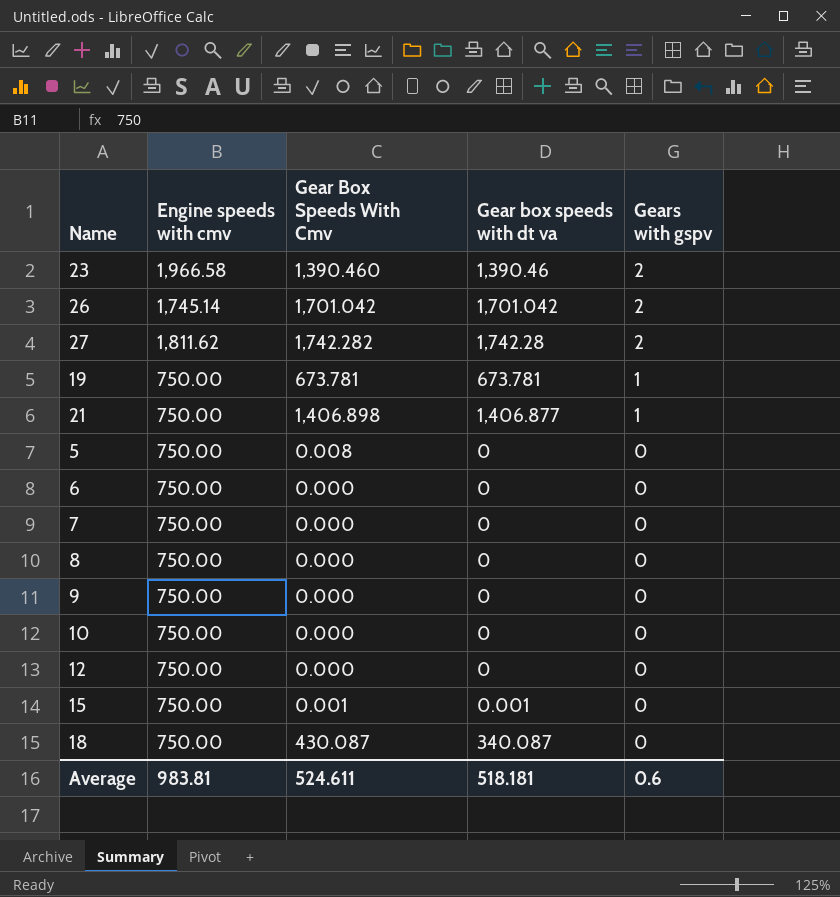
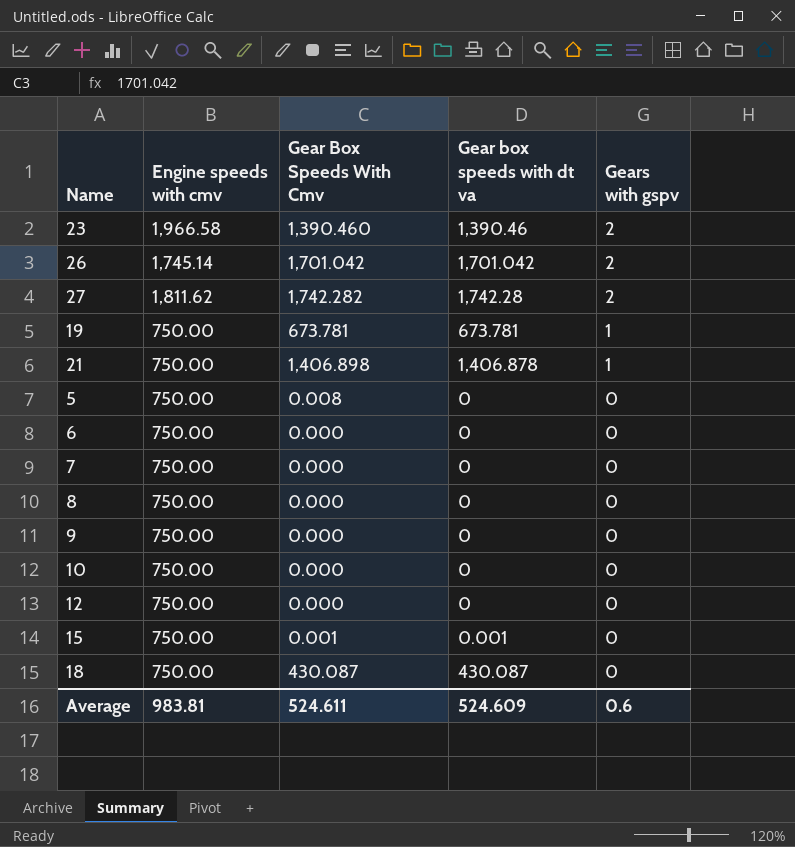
21 | Gear box speeds with dt va: 1,406.877 -> 1,406.878
18 | Gear box speeds with dt va: 340.087 -> 430.087
Average | Gear box speeds with dt va: 518.181 -> 524.609

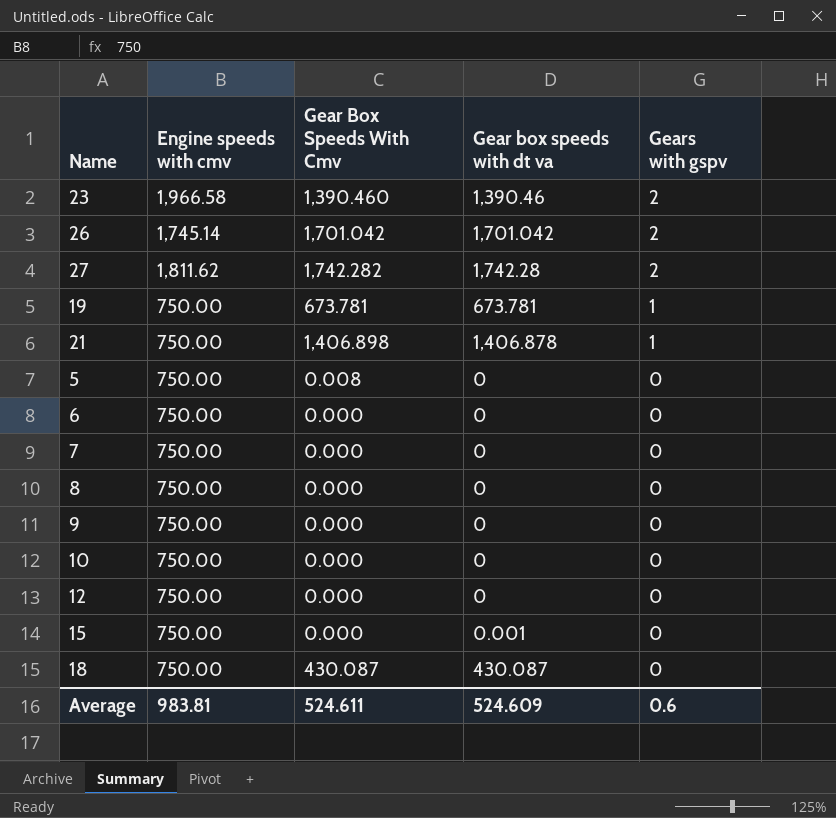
15 | Gear Box Speeds With Cmv: 0.001 -> 0.000

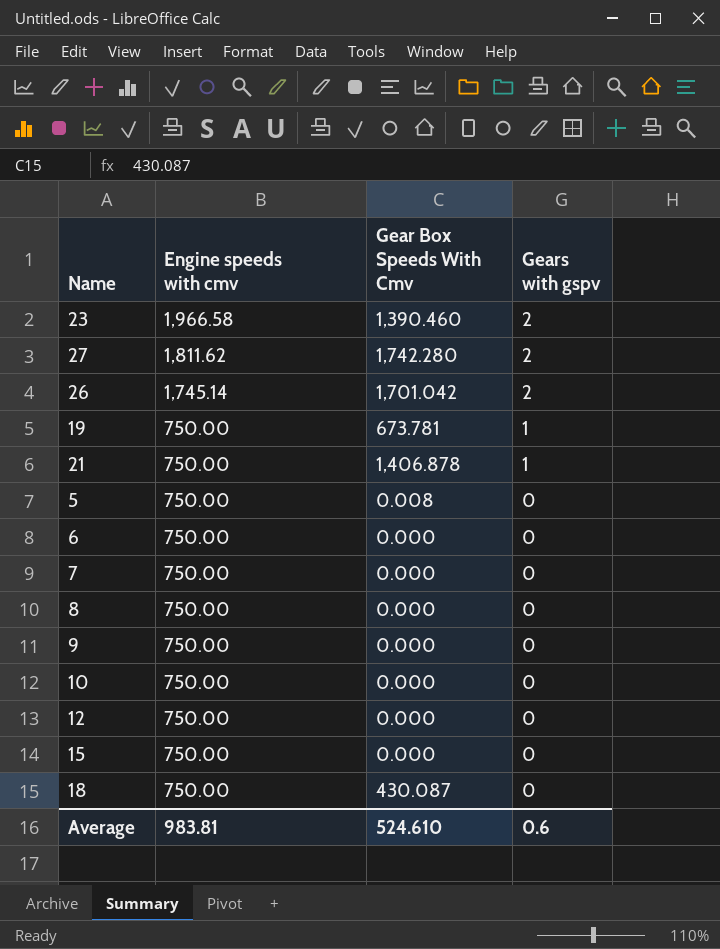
row order: Gears with gspv descending -> Engine speeds with cmv descending
column Gear box speeds with dt va | position: 4 -> none
27 | Gear Box Speeds With Cmv: 1,742.282 -> 1,742.280
21 | Gear Box Speeds With Cmv: 1,406.898 -> 1,406.878
Average | Gear Box Speeds With Cmv: 524.611 -> 524.610

